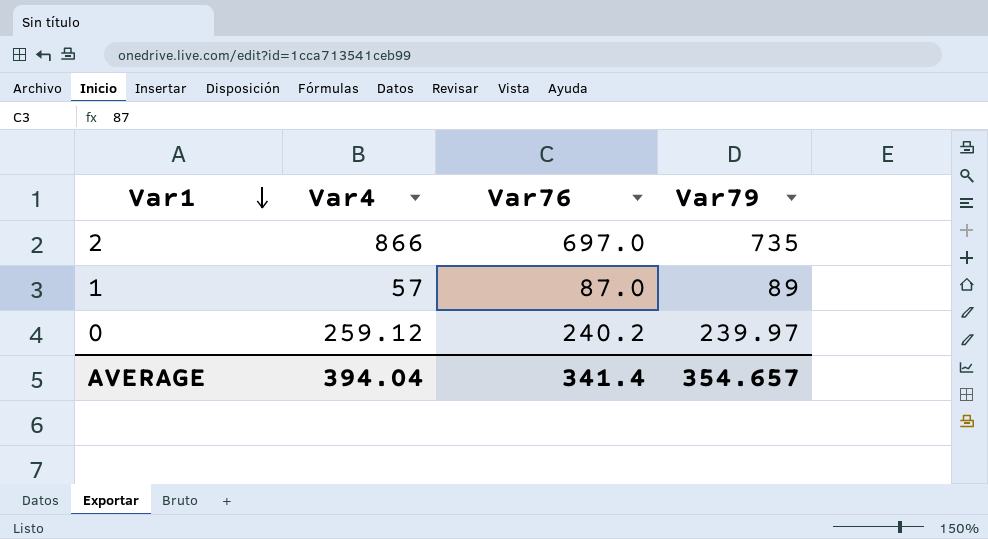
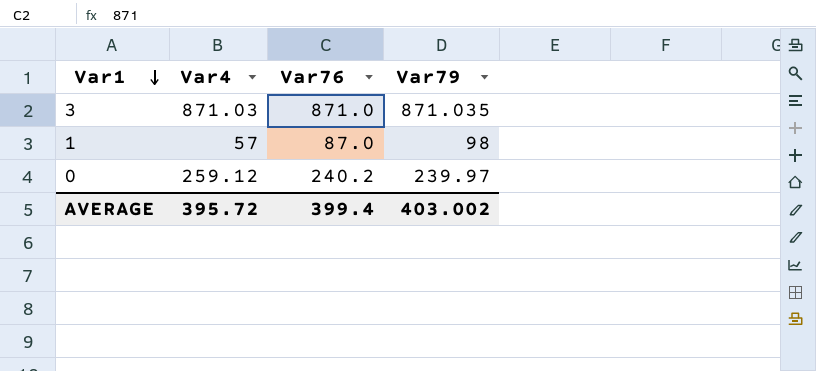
row 2: 866 | 697.0 | 735 -> none
row 3: none -> 871.03 | 871.0 | 871.035
1 | Var79: 89 -> 98
AVERAGE | Var4: 394.04 -> 395.72
AVERAGE | Var76: 341.4 -> 399.4
AVERAGE | Var79: 354.657 -> 403.002

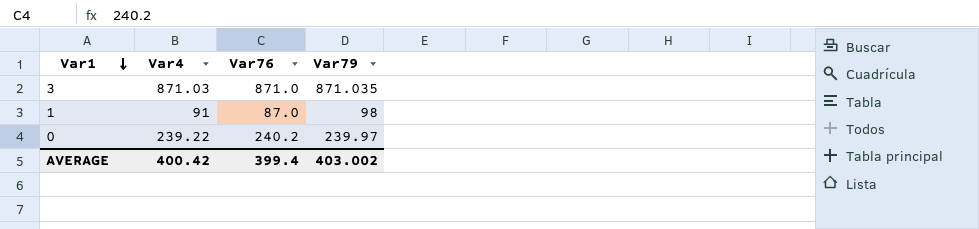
1 | Var4: 57 -> 91
0 | Var4: 259.12 -> 239.22
AVERAGE | Var4: 395.72 -> 400.42

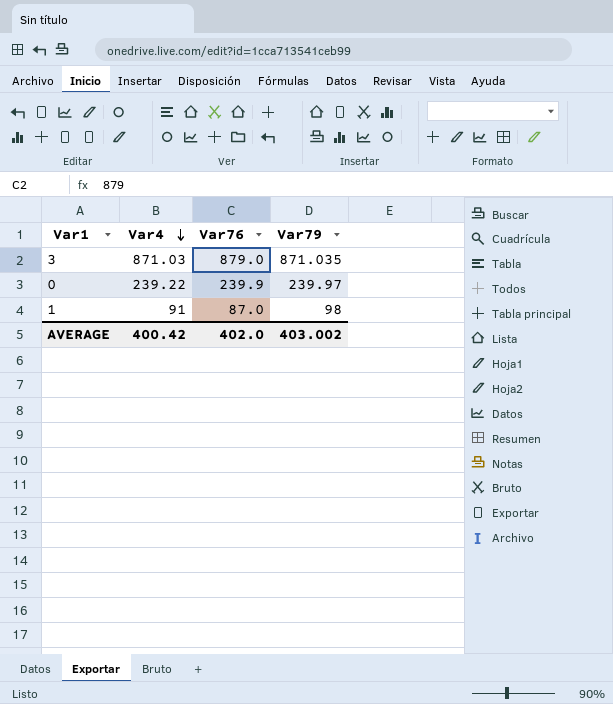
row order: Var1 descending -> Var4 descending
3 | Var76: 871.0 -> 879.0
0 | Var76: 240.2 -> 239.9
AVERAGE | Var76: 399.4 -> 402.0

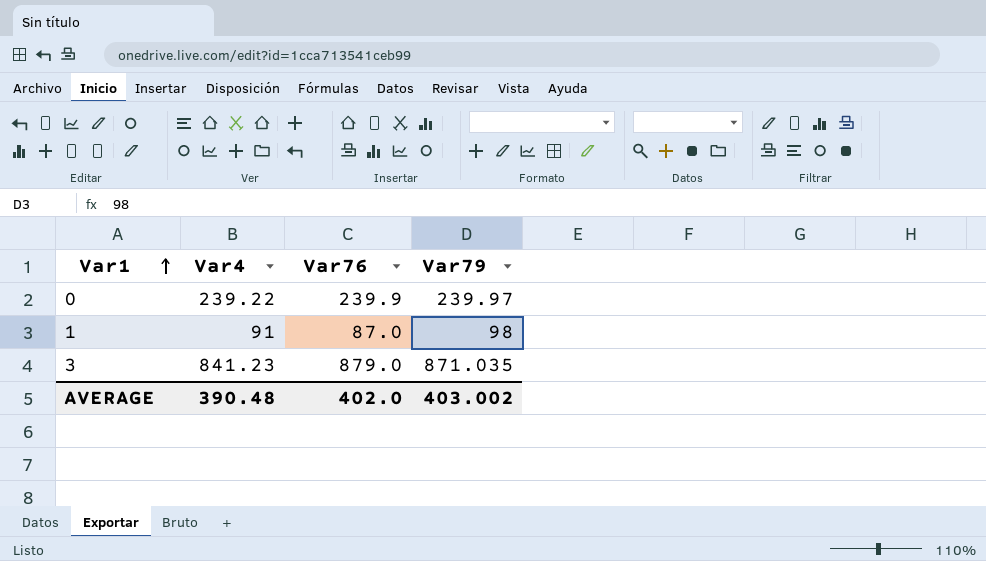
row order: Var4 descending -> Var1 ascending
3 | Var4: 871.03 -> 841.23
AVERAGE | Var4: 400.42 -> 390.48

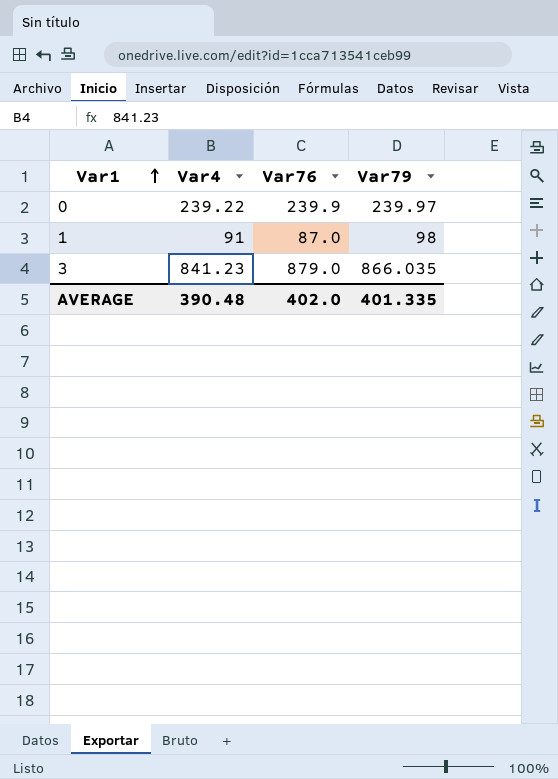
3 | Var79: 871.035 -> 866.035
AVERAGE | Var79: 403.002 -> 401.335

